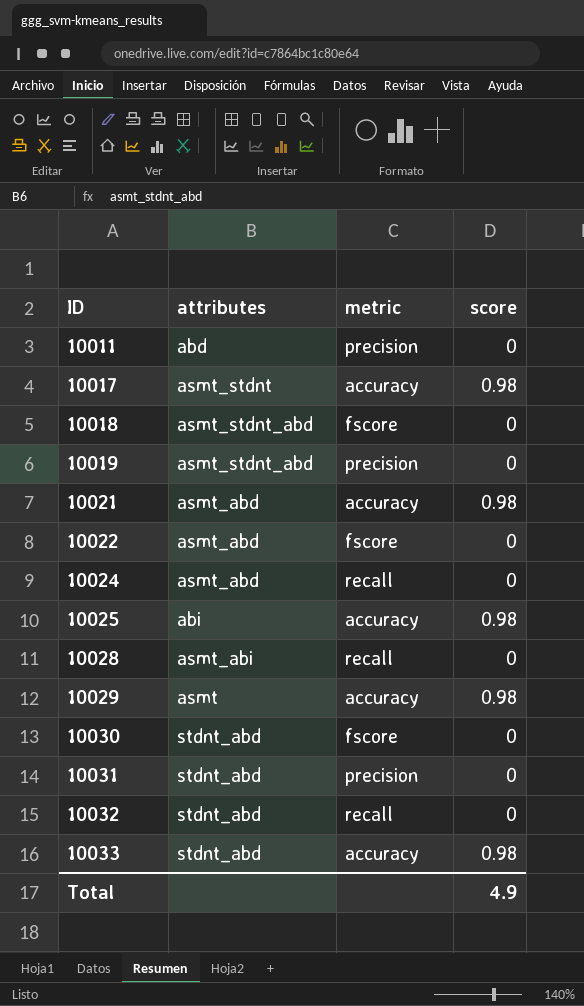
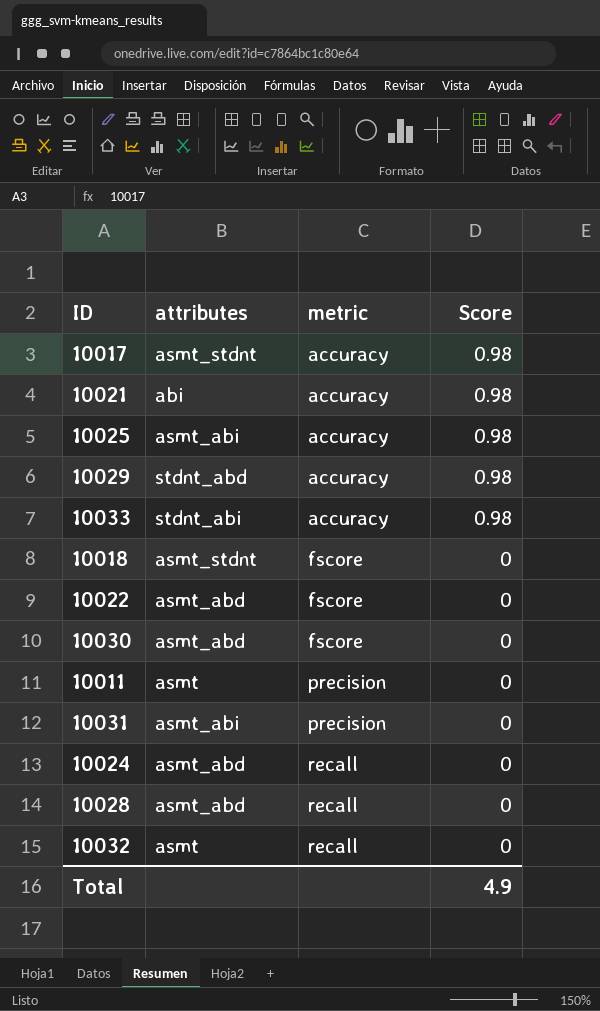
row order: ID ascending -> metric ascending
column name: score -> Score
row 10019: asmt_stdnt_abd | precision | 0 -> none
10021 | attributes: asmt_abd -> abi
10025 | attributes: abi -> asmt_abi
10029 | attributes: asmt -> stdnt_abd
10033 | attributes: stdnt_abd -> stdnt_abi
10018 | attributes: asmt_stdnt_abd -> asmt_stdnt
10030 | attributes: stdnt_abd -> asmt_abd
10011 | attributes: abd -> asmt
10031 | attributes: stdnt_abd -> asmt_abi
10028 | attributes: asmt_abi -> asmt_abd
10032 | attributes: stdnt_abd -> asmt

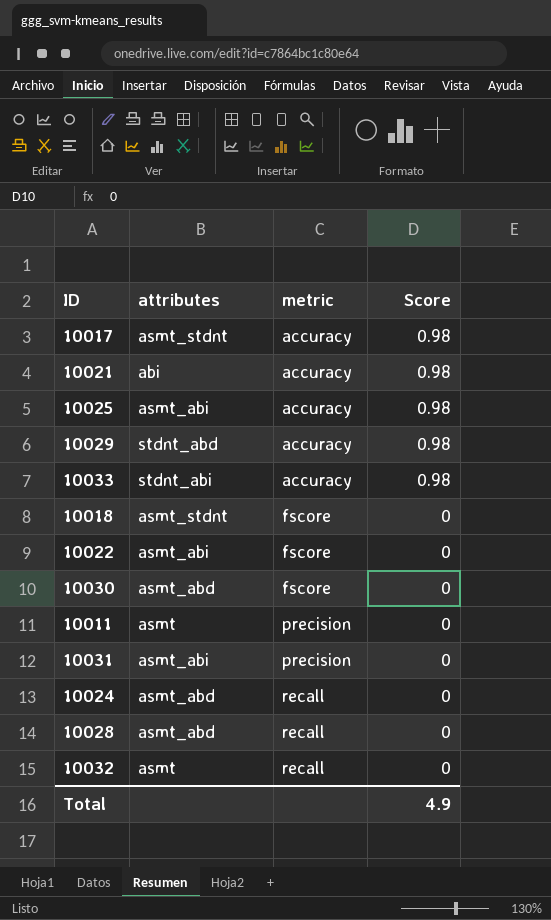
10022 | attributes: asmt_abd -> asmt_abi

